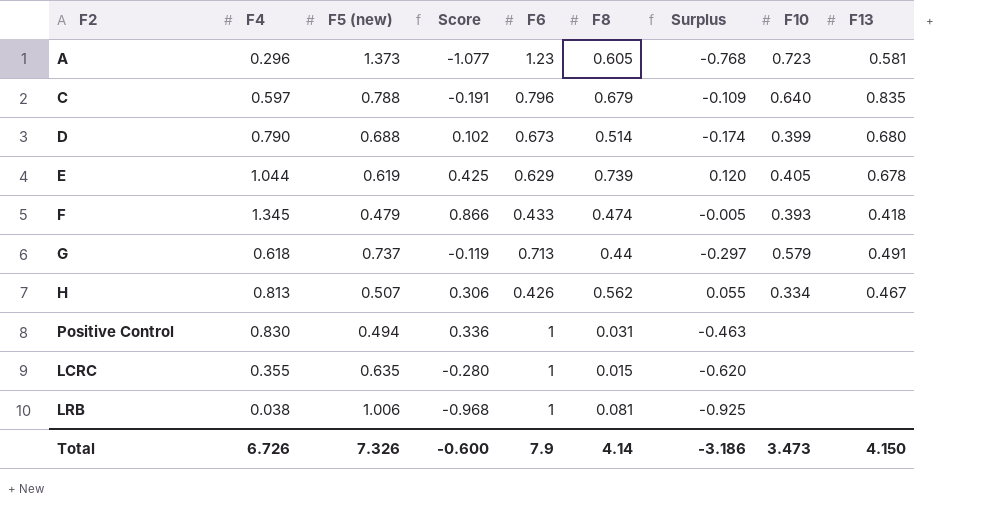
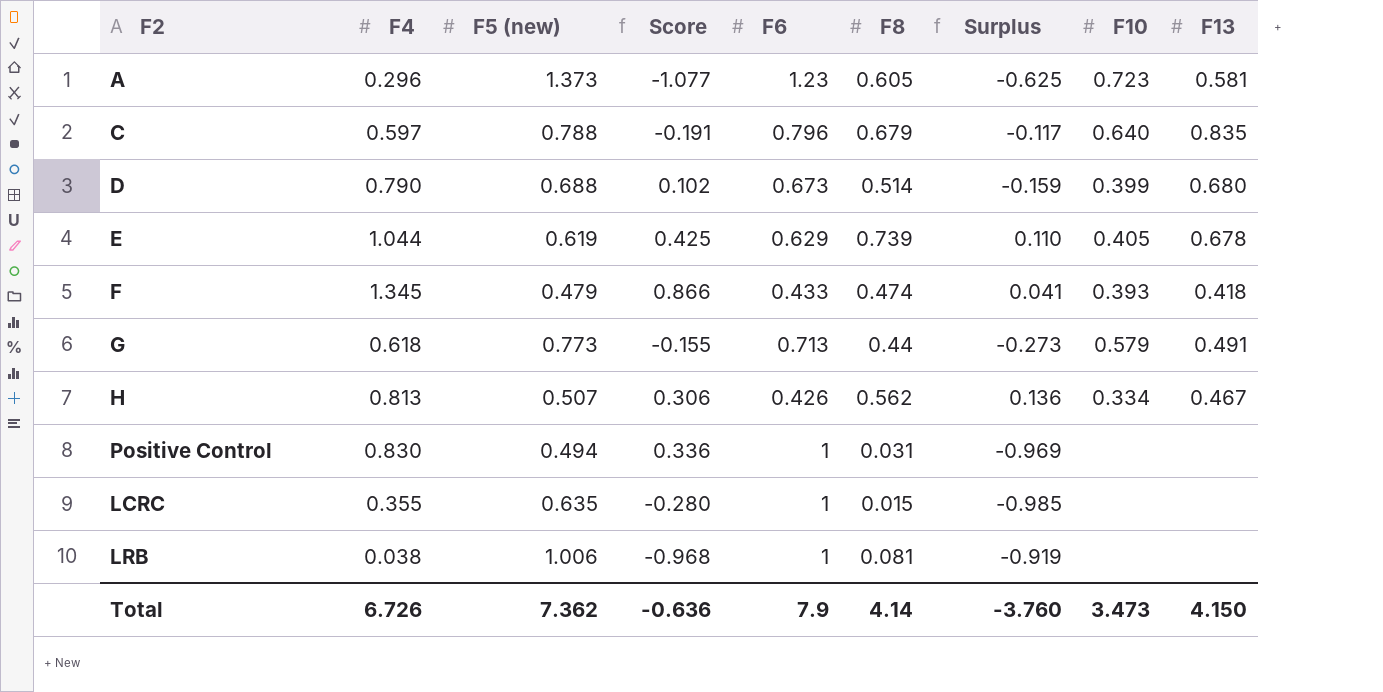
column Surplus | formula: [F8] - [F5 (new)] -> [F8] - [F6]
G | F5 (new): 0.737 -> 0.773
G | Score: -0.119 -> -0.155
Total | F5 (new): 7.326 -> 7.362
Total | Score: -0.600 -> -0.636
Total | Surplus: -3.186 -> -3.760

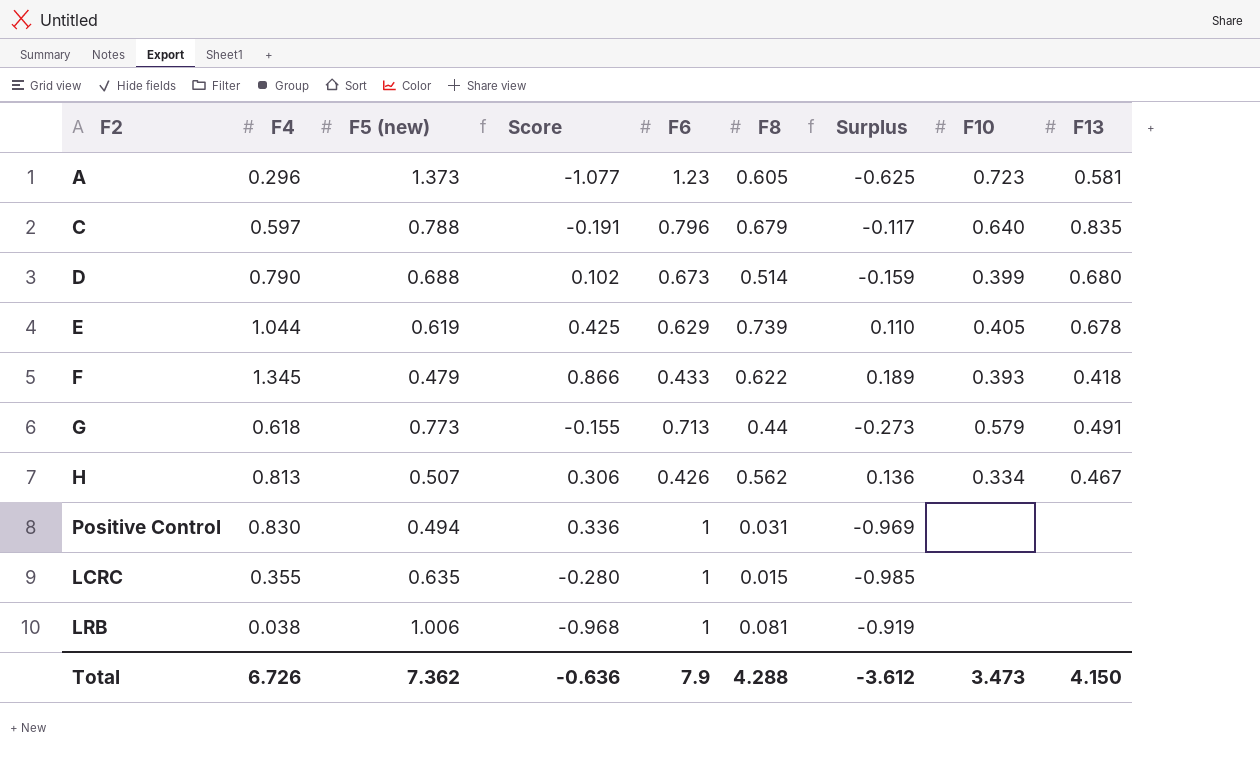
F | F8: 0.474 -> 0.622
F | Surplus: 0.041 -> 0.189
Total | F8: 4.14 -> 4.288
Total | Surplus: -3.760 -> -3.612

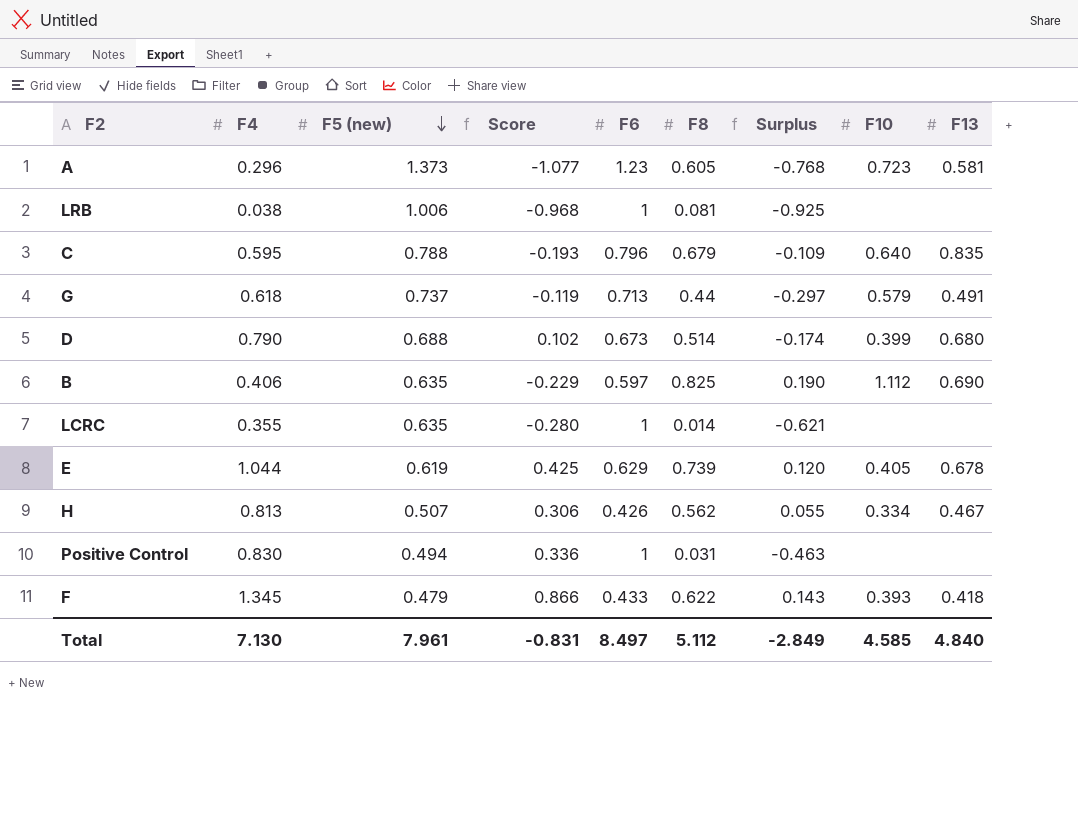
row order: none -> F5 (new) descending
column Surplus | formula: [F8] - [F6] -> [F8] - [F5 (new)]
C | F4: 0.597 -> 0.595
C | Score: -0.191 -> -0.193
G | F5 (new): 0.773 -> 0.737
G | Score: -0.155 -> -0.119
row B: none -> 0.406 | 0.635 | -0.229 | 0.597 | 0.825 | 0.190 | 1.112 | 0.690
LCRC | F8: 0.015 -> 0.014
Total | F4: 6.726 -> 7.130
Total | F5 (new): 7.362 -> 7.961
Total | Score: -0.636 -> -0.831
Total | F6: 7.9 -> 8.497
Total | F8: 4.288 -> 5.112
Total | Surplus: -3.612 -> -2.849
Total | F10: 3.473 -> 4.585
Total | F13: 4.150 -> 4.840

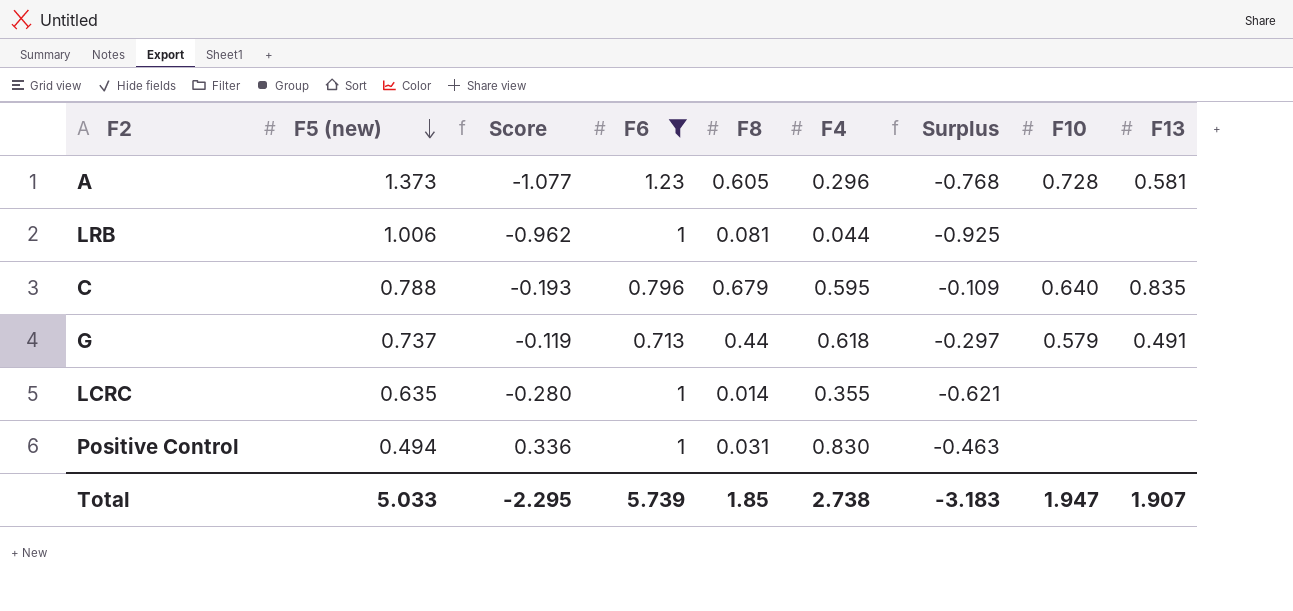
filter: none -> F6 >= 0.713
column F4 | position: 2 -> 6
A | F10: 0.723 -> 0.728
LRB | Score: -0.968 -> -0.962
LRB | F4: 0.038 -> 0.044
Total | F5 (new): 7.961 -> 5.033
Total | Score: -0.831 -> -2.295
Total | F6: 8.497 -> 5.739
Total | F8: 5.112 -> 1.85
Total | F4: 7.130 -> 2.738
Total | Surplus: -2.849 -> -3.183
Total | F10: 4.585 -> 1.947
Total | F13: 4.840 -> 1.907

